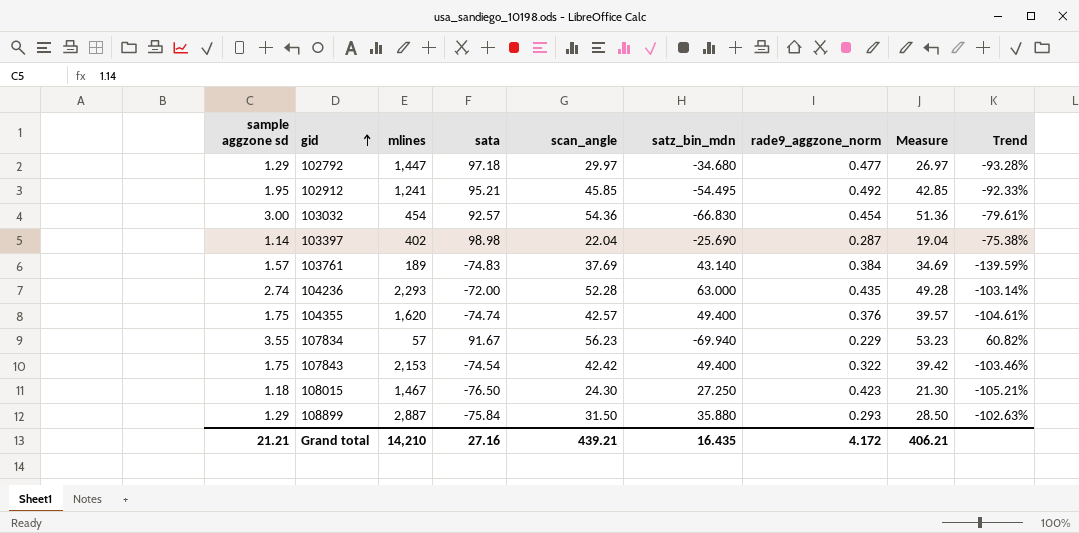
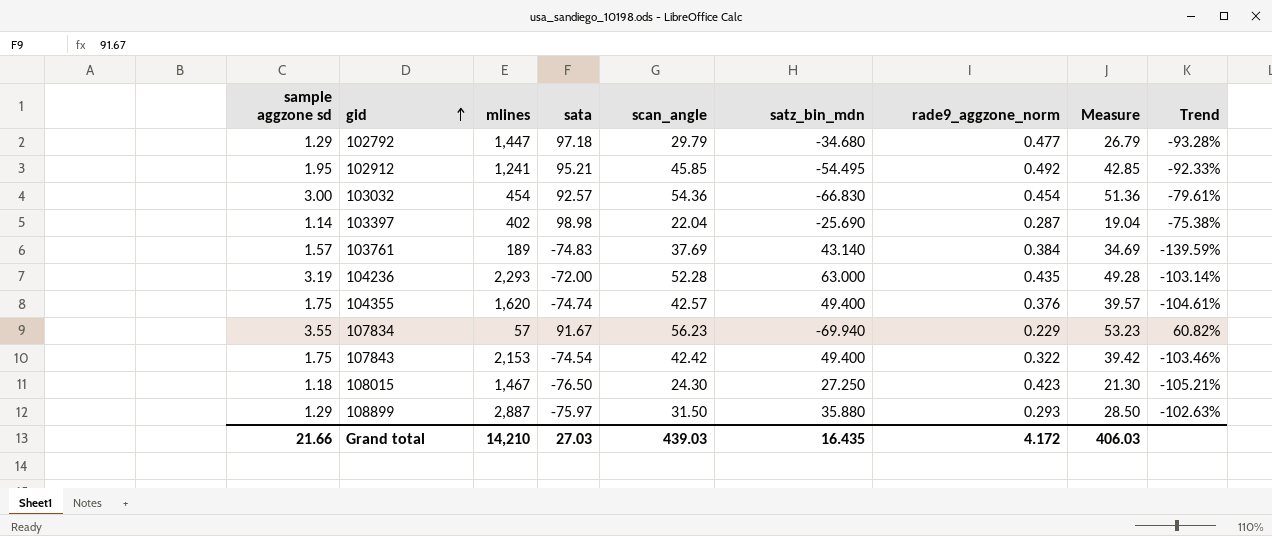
102792 | scan_angle: 29.97 -> 29.79
102792 | Measure: 26.97 -> 26.79
104236 | sample aggzone sd: 2.74 -> 3.19
108899 | sata: -75.84 -> -75.97
Grand total | sample aggzone sd: 21.21 -> 21.66
Grand total | sata: 27.16 -> 27.03
Grand total | scan_angle: 439.21 -> 439.03
Grand total | Measure: 406.21 -> 406.03

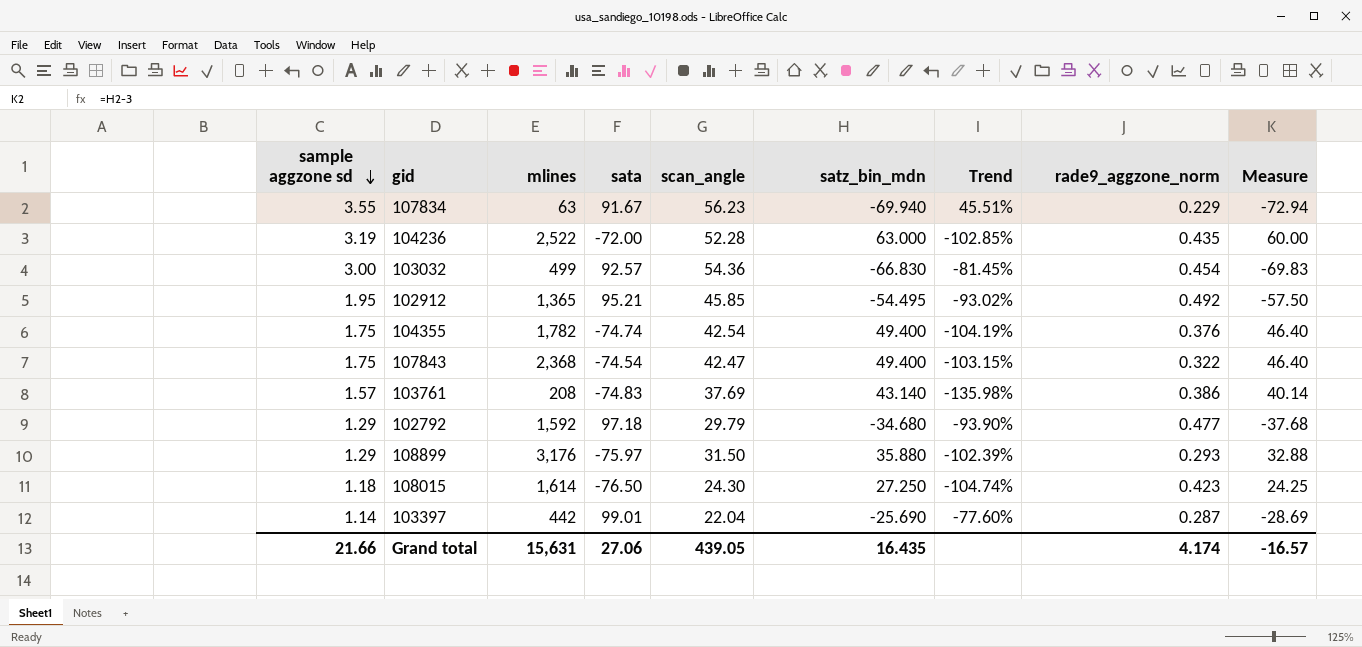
row order: gid ascending -> sample aggzone sd descending
column Trend | position: 9 -> 7
column Measure | formula: [scan_angle] - 3 -> [satz_bin_mdn] - 3
107834 | mlines: 57 -> 63
107834 | Trend: 60.82% -> 45.51%
104236 | mlines: 2,293 -> 2,522
104236 | Trend: -103.14% -> -102.85%
103032 | mlines: 454 -> 499
103032 | Trend: -79.61% -> -81.45%
102912 | mlines: 1,241 -> 1,365
102912 | Trend: -92.33% -> -93.02%
104355 | mlines: 1,620 -> 1,782
104355 | scan_angle: 42.57 -> 42.54
104355 | Trend: -104.61% -> -104.19%
107843 | mlines: 2,153 -> 2,368
107843 | scan_angle: 42.42 -> 42.47
107843 | Trend: -103.46% -> -103.15%
103761 | mlines: 189 -> 208
103761 | Trend: -139.59% -> -135.98%
103761 | rade9_aggzone_norm: 0.384 -> 0.386
102792 | mlines: 1,447 -> 1,592
102792 | Trend: -93.28% -> -93.90%
108899 | mlines: 2,887 -> 3,176
108899 | Trend: -102.63% -> -102.39%
108015 | mlines: 1,467 -> 1,614
108015 | Trend: -105.21% -> -104.74%
103397 | mlines: 402 -> 442
103397 | sata: 98.98 -> 99.01
103397 | Trend: -75.38% -> -77.60%
Grand total | mlines: 14,210 -> 15,631
Grand total | sata: 27.03 -> 27.06
Grand total | scan_angle: 439.03 -> 439.05
Grand total | rade9_aggzone_norm: 4.172 -> 4.174
Grand total | Measure: 406.03 -> -16.57

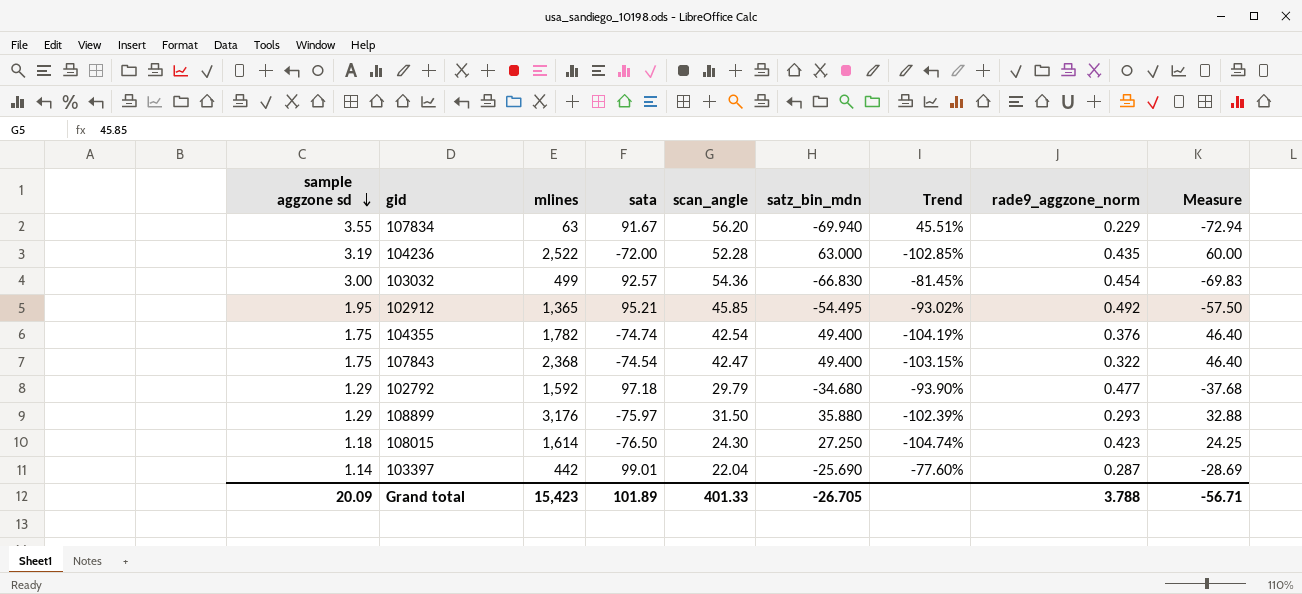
row 103761: 1.57 | 208 | -74.83 | 37.69 | 43.140 | -135.98% | 0.386 | 40.14 -> none
107834 | scan_angle: 56.23 -> 56.20
Grand total | sample aggzone sd: 21.66 -> 20.09
Grand total | mlines: 15,631 -> 15,423
Grand total | sata: 27.06 -> 101.89
Grand total | scan_angle: 439.05 -> 401.33
Grand total | satz_bin_mdn: 16.435 -> -26.705
Grand total | rade9_aggzone_norm: 4.174 -> 3.788
Grand total | Measure: -16.57 -> -56.71

